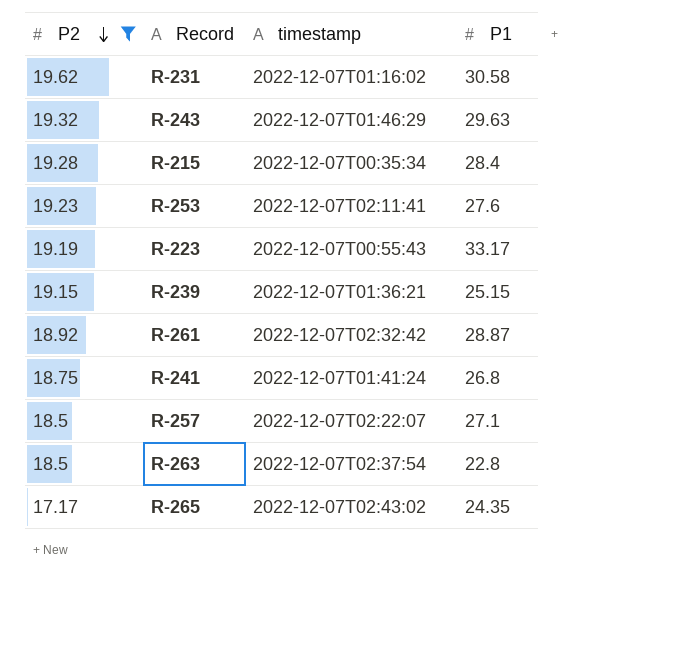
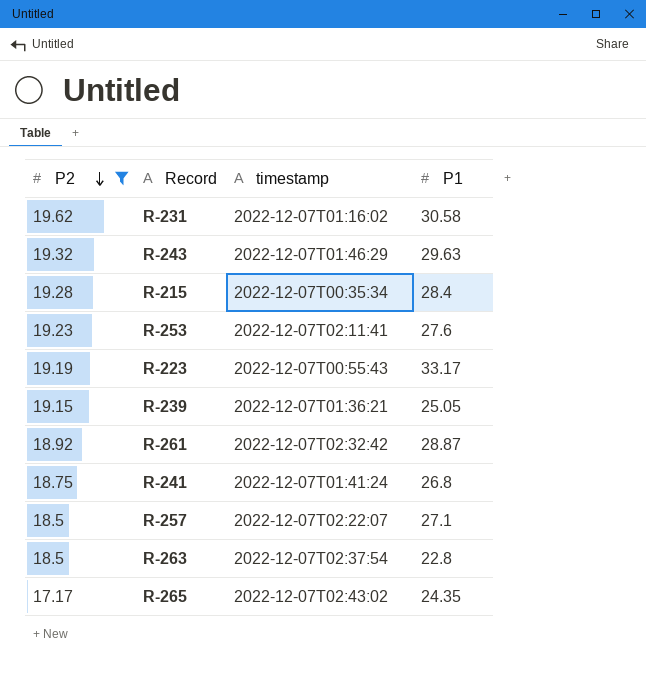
R-239 | P1: 25.15 -> 25.05

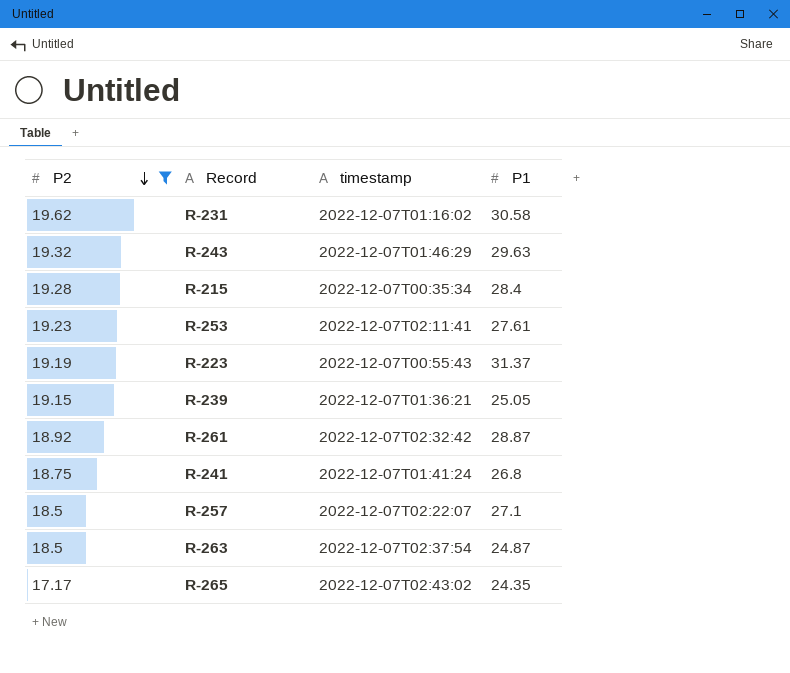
R-253 | P1: 27.6 -> 27.61
R-223 | P1: 33.17 -> 31.37
R-263 | P1: 22.8 -> 24.87

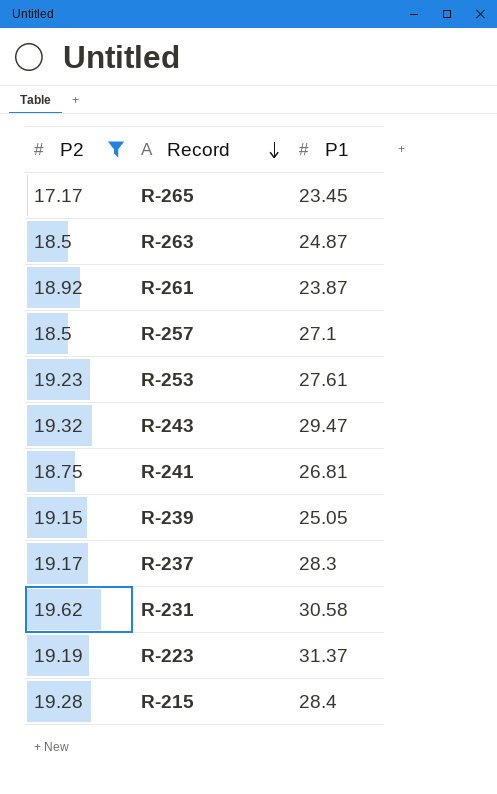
row order: P2 descending -> Record descending
column timestamp | position: 3 -> none
R-265 | P1: 24.35 -> 23.45
R-261 | P1: 28.87 -> 23.87
R-243 | P1: 29.63 -> 29.47
R-241 | P1: 26.8 -> 26.81
row R-237: none -> 19.17 | 28.3

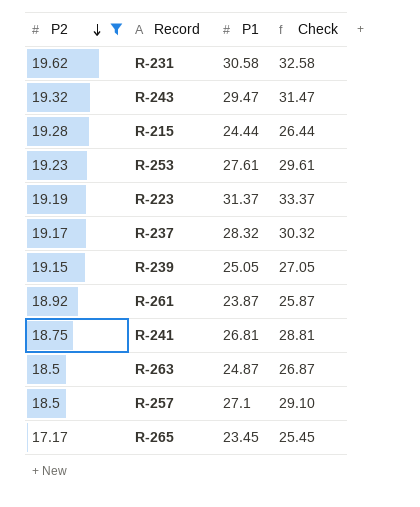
row order: Record descending -> P2 descending
column Check | formula: none -> [P1] + 2
R-215 | P1: 28.4 -> 24.44
R-237 | P1: 28.3 -> 28.32

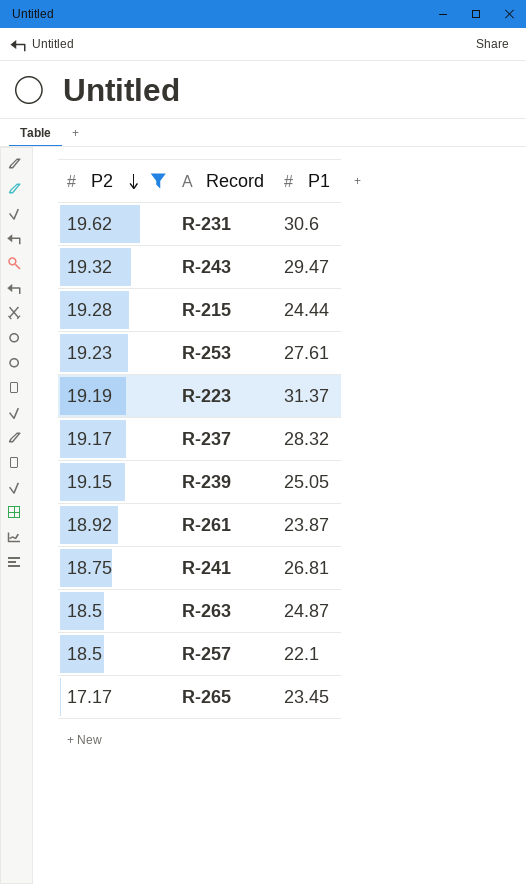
column Check | formula: [P1] + 2 -> none
R-231 | P1: 30.58 -> 30.6
R-257 | P1: 27.1 -> 22.1

